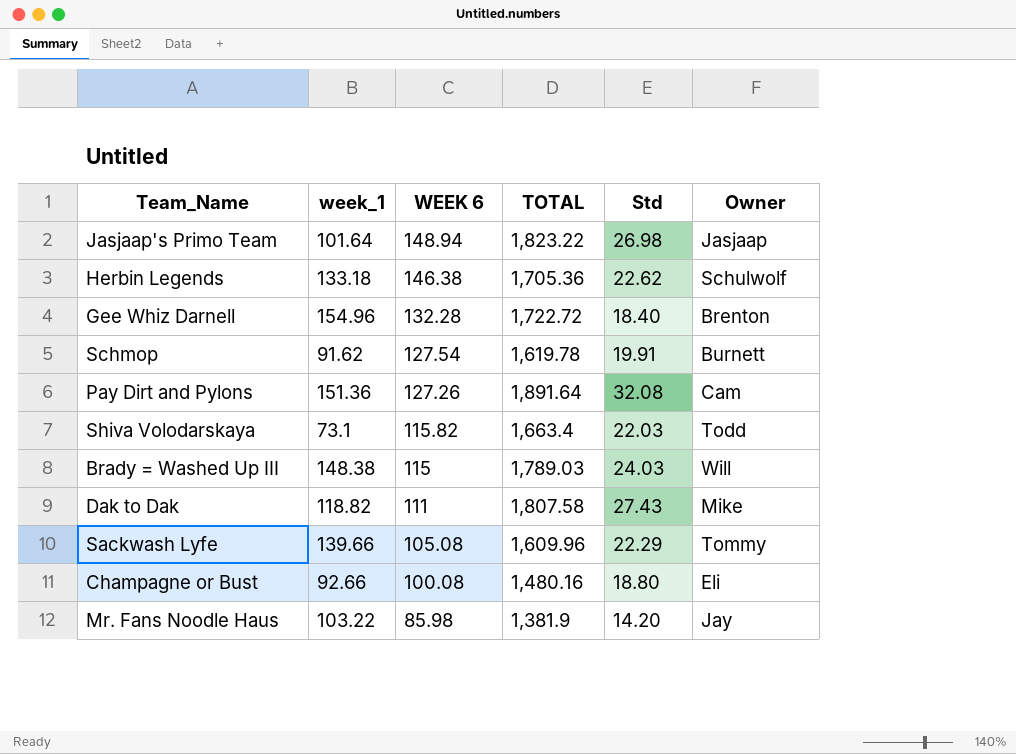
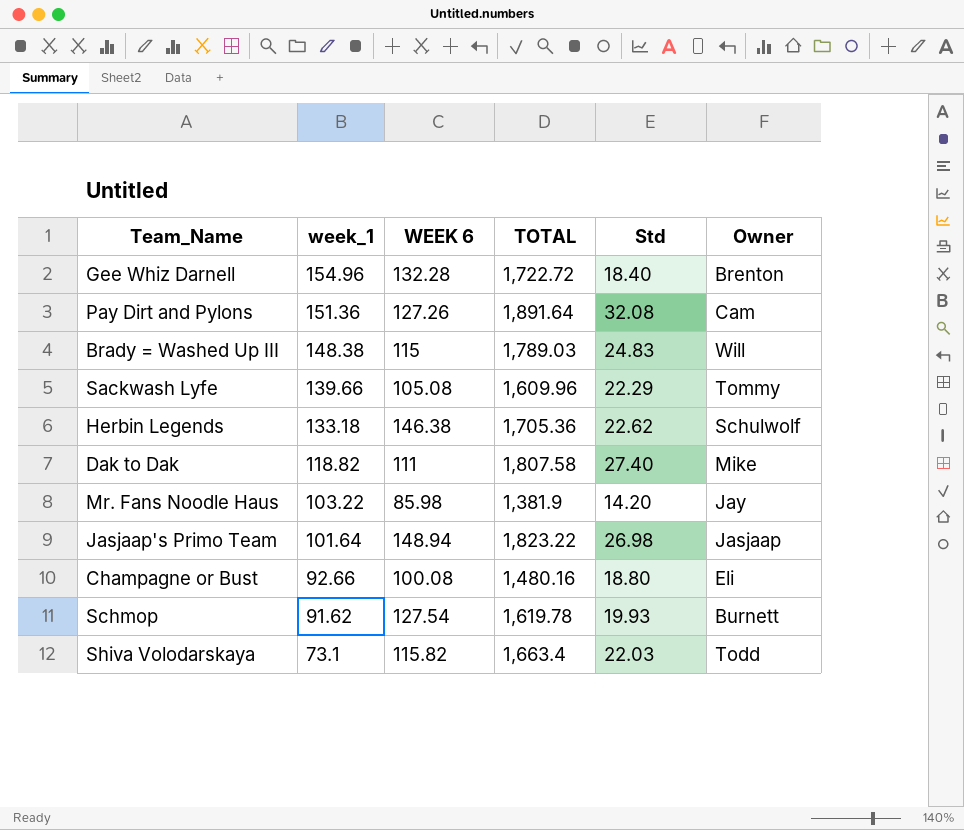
row order: WEEK 6 descending -> week_1 descending
Brady = Washed Up III | Std: 24.03 -> 24.83
Dak to Dak | Std: 27.43 -> 27.40
Schmop | Std: 19.91 -> 19.93

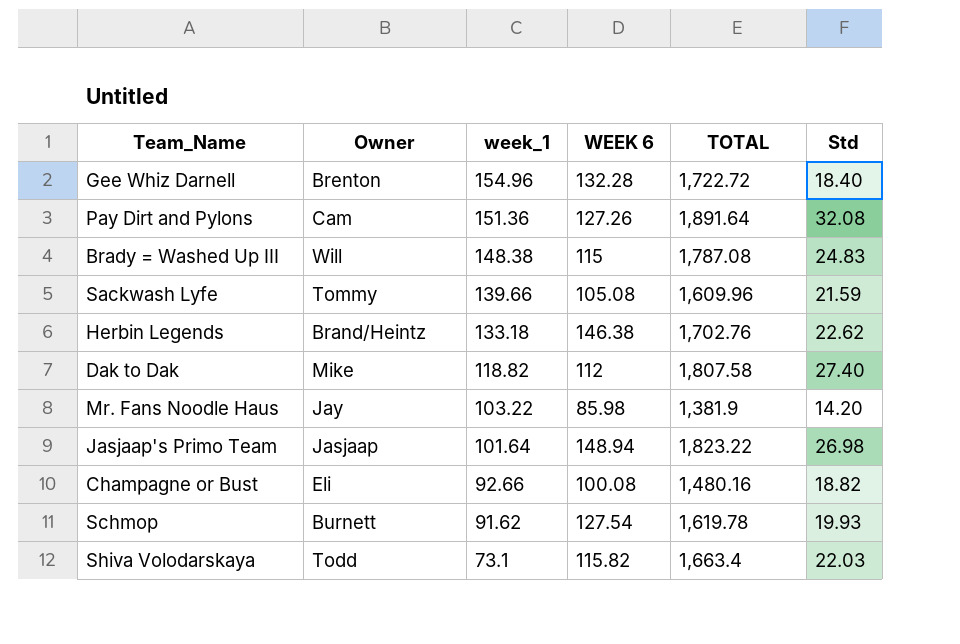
column Owner | position: 6 -> 2
Brady = Washed Up III | TOTAL: 1,789.03 -> 1,787.08
Sackwash Lyfe | Std: 22.29 -> 21.59
Herbin Legends | Owner: Schulwolf -> Brand/Heintz
Herbin Legends | TOTAL: 1,705.36 -> 1,702.76
Dak to Dak | WEEK 6: 111 -> 112
Champagne or Bust | Std: 18.80 -> 18.82

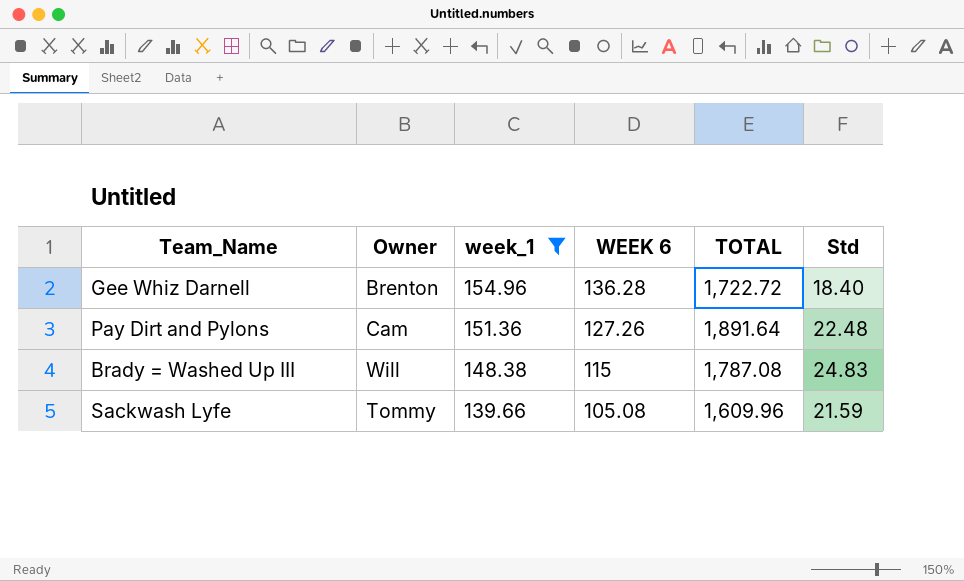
filter: none -> week_1 >= 139.66
Gee Whiz Darnell | WEEK 6: 132.28 -> 136.28
Pay Dirt and Pylons | Std: 32.08 -> 22.48

